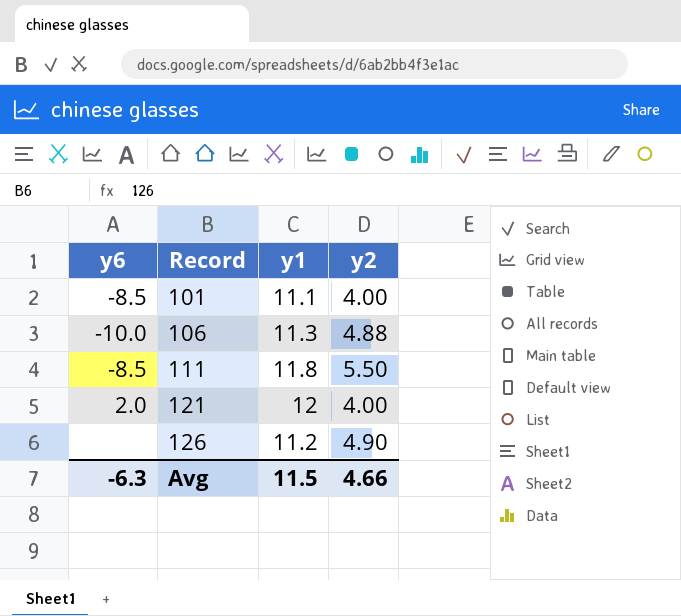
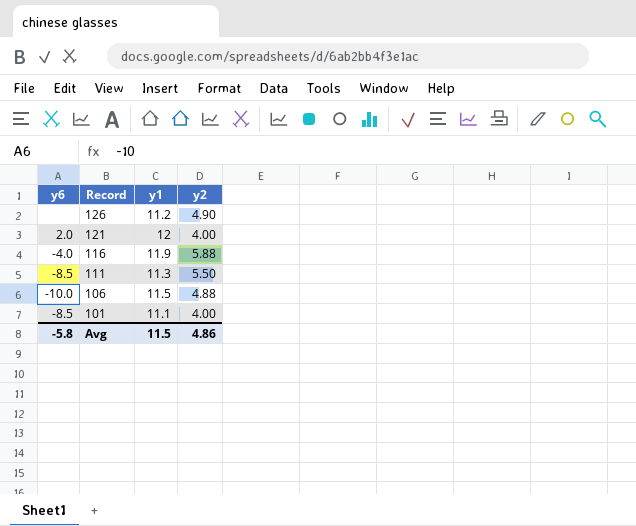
row order: Record ascending -> Record descending
row 116: none -> -4.0 | 11.9 | 5.88
111 | y1: 11.8 -> 11.3
106 | y1: 11.3 -> 11.5
Avg | y6: -6.3 -> -5.8
Avg | y2: 4.66 -> 4.86

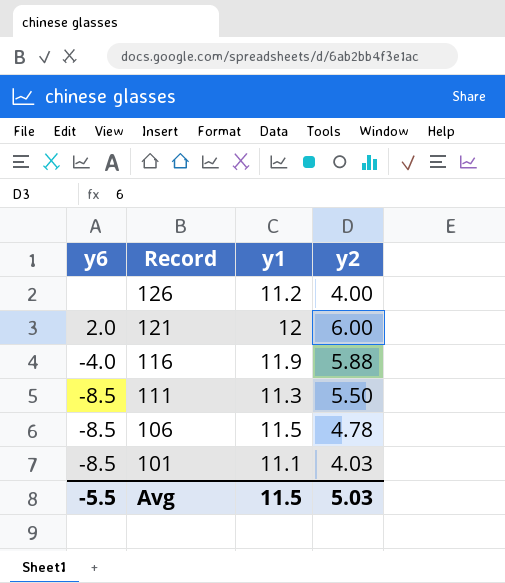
126 | y2: 4.90 -> 4.00
121 | y2: 4.00 -> 6.00
106 | y6: -10.0 -> -8.5
106 | y2: 4.88 -> 4.78
101 | y2: 4.00 -> 4.03
Avg | y6: -5.8 -> -5.5
Avg | y2: 4.86 -> 5.03

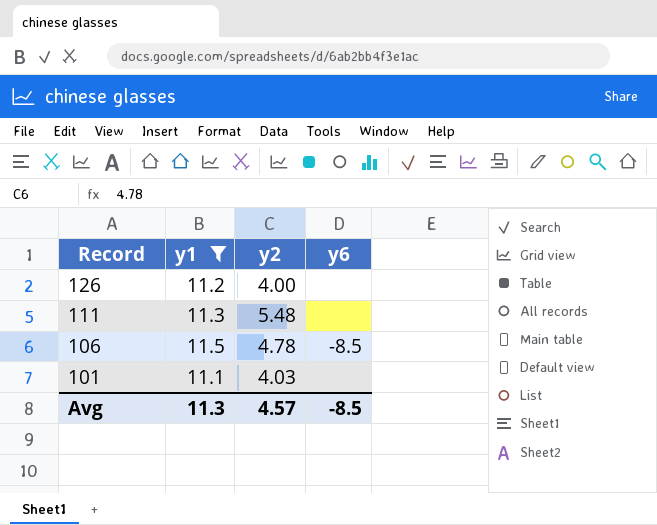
filter: none -> y1 <= 11.5
column y6 | position: 1 -> 4
111 | y2: 5.50 -> 5.48
111 | y6: -8.5 -> none
101 | y6: -8.5 -> none
Avg | y1: 11.5 -> 11.3
Avg | y2: 5.03 -> 4.57
Avg | y6: -5.5 -> -8.5

